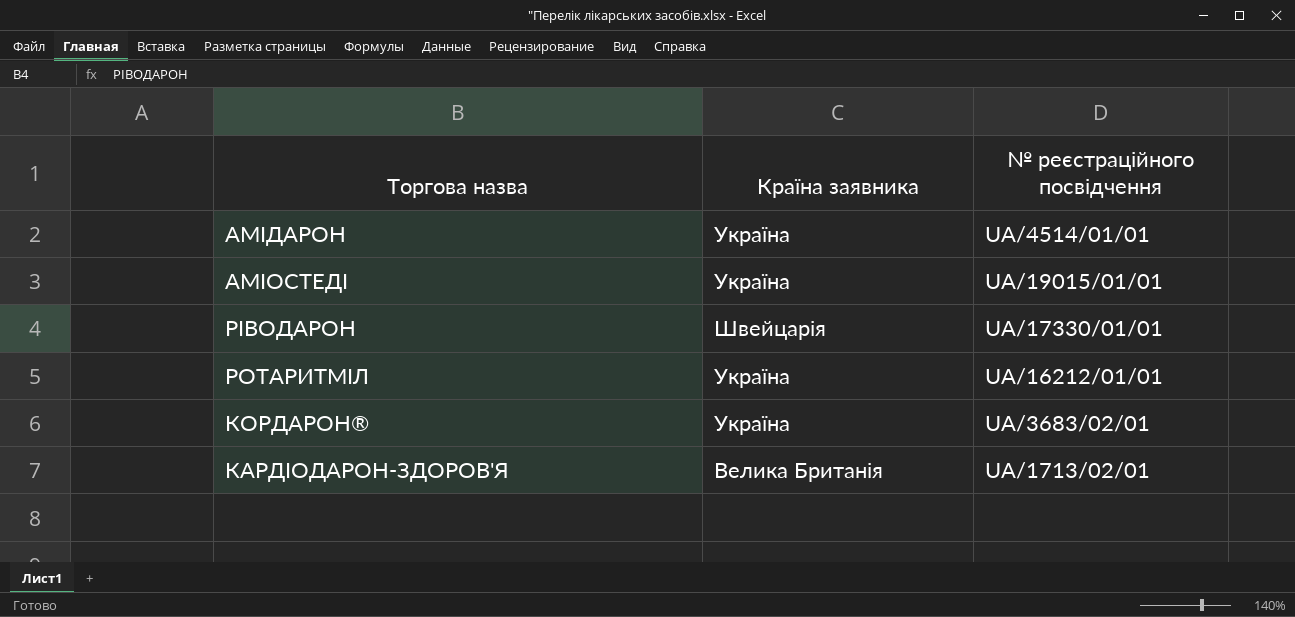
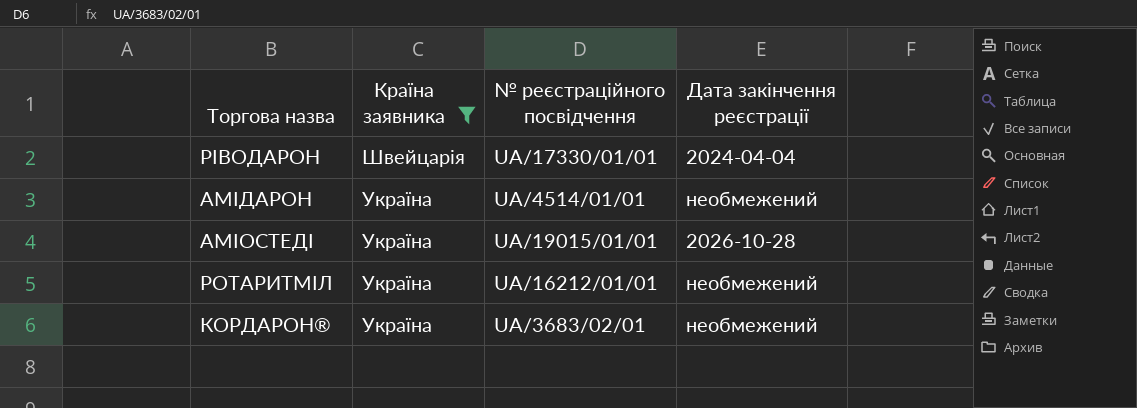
filter: none -> Країна заявника != Велика Британія
row order: none -> Країна заявника descending
column Дата закінчення реєстрації | position: none -> 4

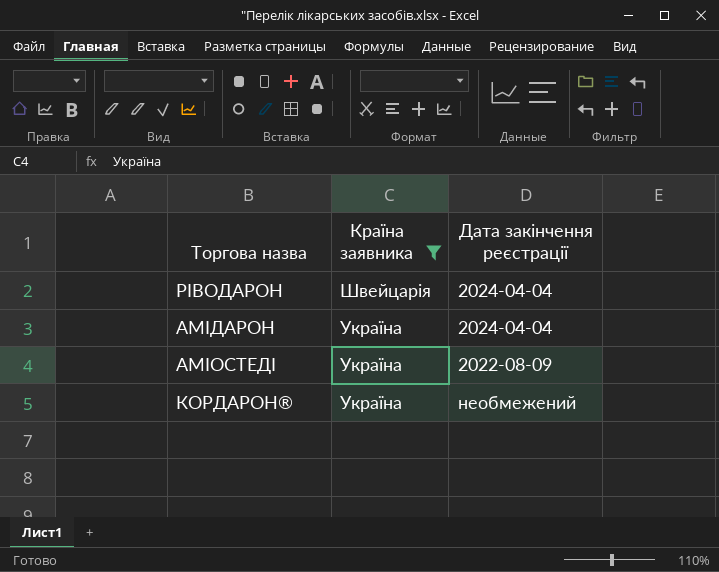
column № реєстраційного посвідчення | position: 3 -> none
row РОТАРИТМІЛ: Україна | UA/16212/01/01 | необмежений -> none
АМІДАРОН | Дата закінчення реєстрації: необмежений -> 2024-04-04
АМІОСТЕДІ | Дата закінчення реєстрації: 2026-10-28 -> 2022-08-09

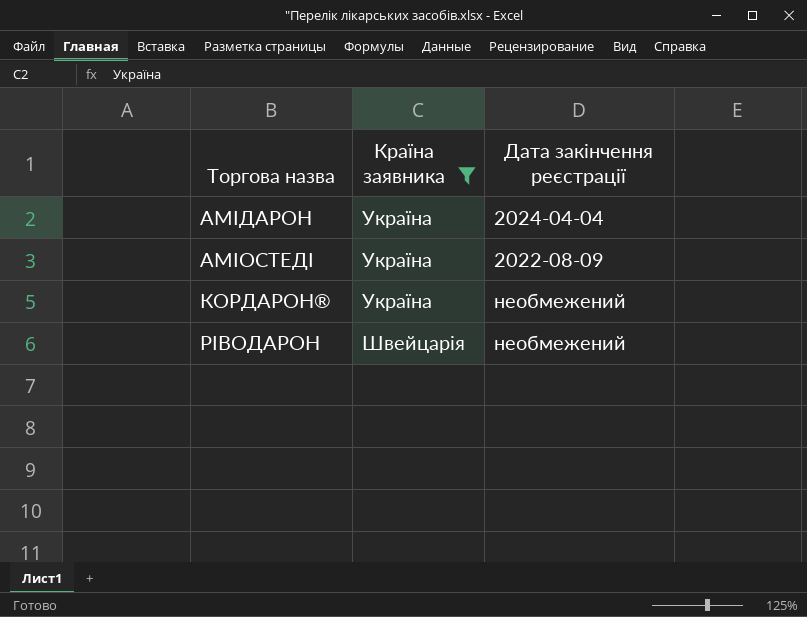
row order: Країна заявника descending -> Торгова назва ascending
РІВОДАРОН | Дата закінчення реєстрації: 2024-04-04 -> необмежений

